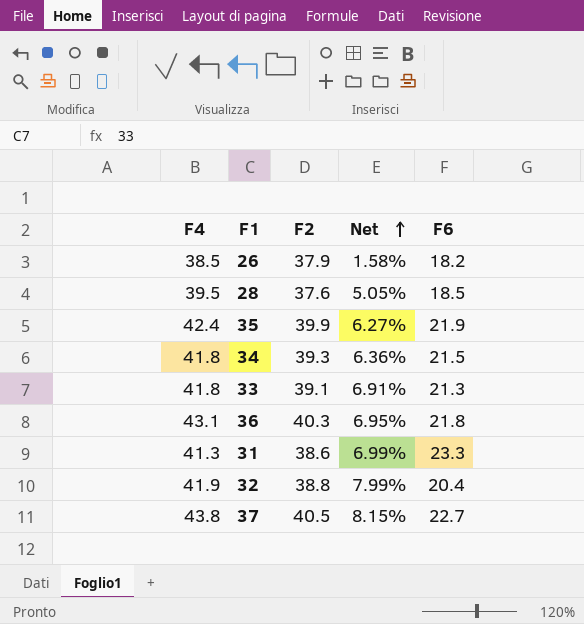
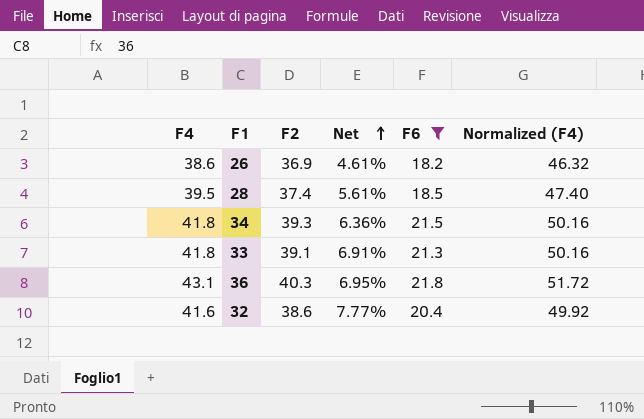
filter: none -> F6 <= 21.8
column Normalized (F4) | formula: none -> [F4] * 1.2
26 | F4: 38.5 -> 38.6
26 | F2: 37.9 -> 36.9
26 | Net: 1.58% -> 4.61%
28 | F2: 37.6 -> 37.4
28 | Net: 5.05% -> 5.61%
32 | F4: 41.9 -> 41.6
32 | F2: 38.8 -> 38.6
32 | Net: 7.99% -> 7.77%

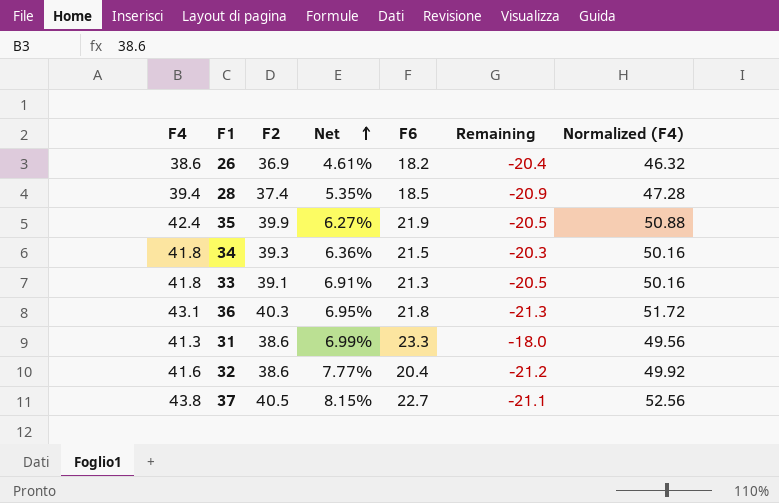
filter: F6 <= 21.8 -> none
column Remaining | formula: none -> [F6] - [F4]
28 | F4: 39.5 -> 39.4
28 | Net: 5.61% -> 5.35%
28 | Normalized (F4): 47.40 -> 47.28

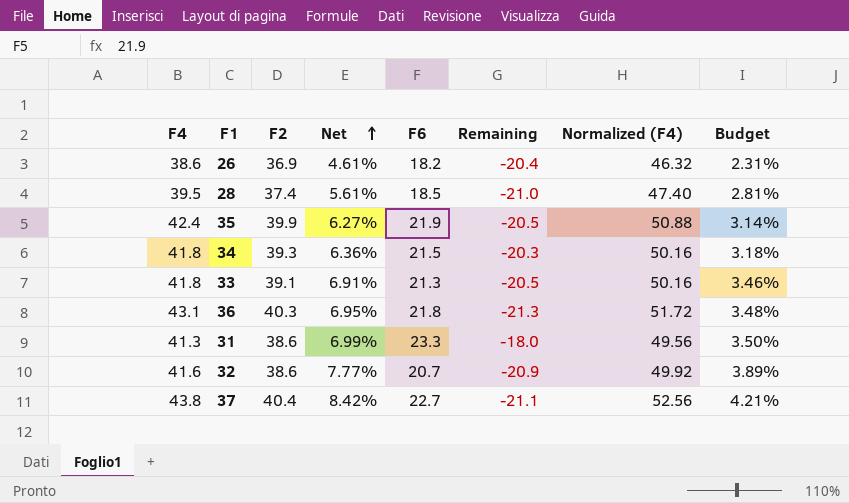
column Budget | formula: none -> [Net] * 0.5
28 | F4: 39.4 -> 39.5
28 | Net: 5.35% -> 5.61%
28 | Remaining: -20.9 -> -21.0
28 | Normalized (F4): 47.28 -> 47.40
32 | F6: 20.4 -> 20.7
32 | Remaining: -21.2 -> -20.9
37 | F2: 40.5 -> 40.4
37 | Net: 8.15% -> 8.42%

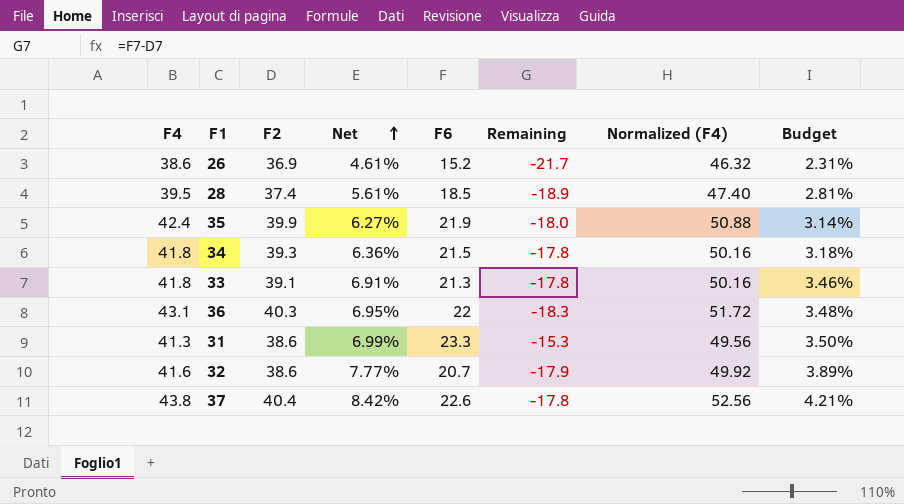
column Remaining | formula: [F6] - [F4] -> [F6] - [F2]
26 | F6: 18.2 -> 15.2
36 | F6: 21.8 -> 22
37 | F6: 22.7 -> 22.6

